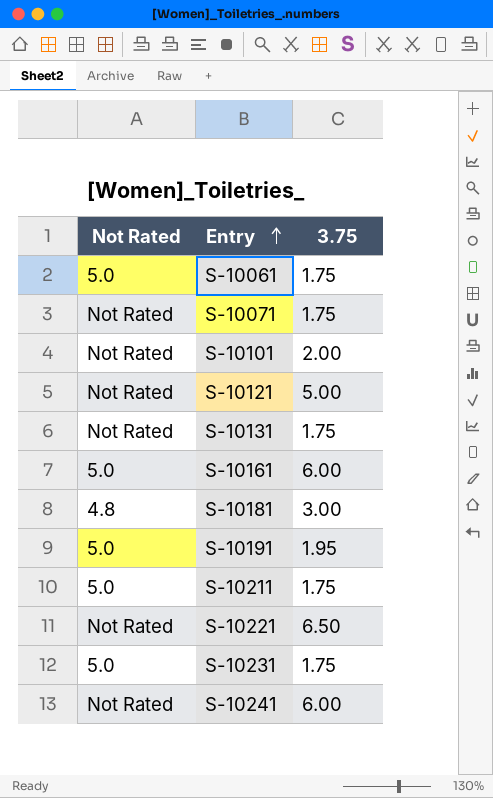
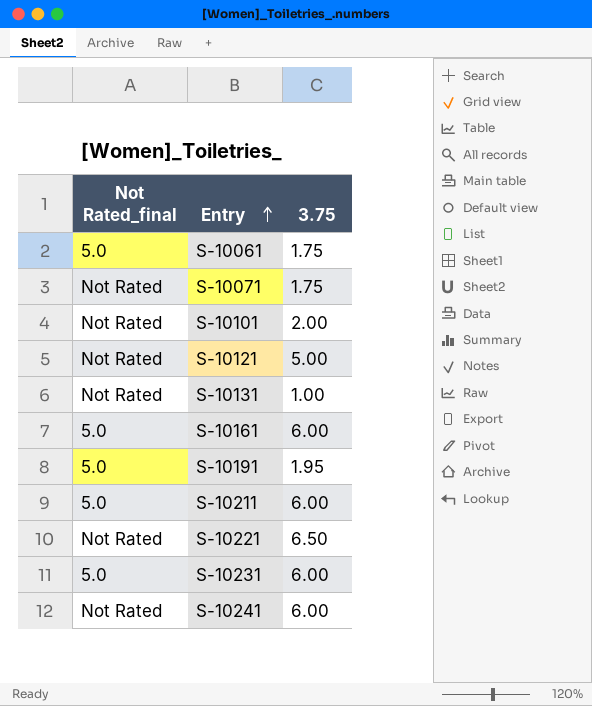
column name: Not Rated -> Not Rated_final
row S-10181: 4.8 | 3.00 -> none
S-10131 | 3.75: 1.75 -> 1.00
S-10211 | 3.75: 1.75 -> 6.00
S-10231 | 3.75: 1.75 -> 6.00

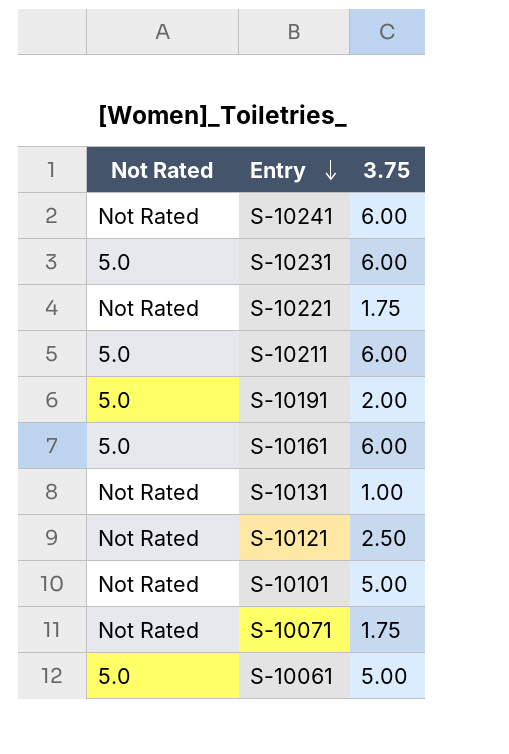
row order: Entry ascending -> Entry descending
column name: Not Rated_final -> Not Rated
S-10221 | 3.75: 6.50 -> 1.75
S-10191 | 3.75: 1.95 -> 2.00
S-10121 | 3.75: 5.00 -> 2.50
S-10101 | 3.75: 2.00 -> 5.00
S-10061 | 3.75: 1.75 -> 5.00

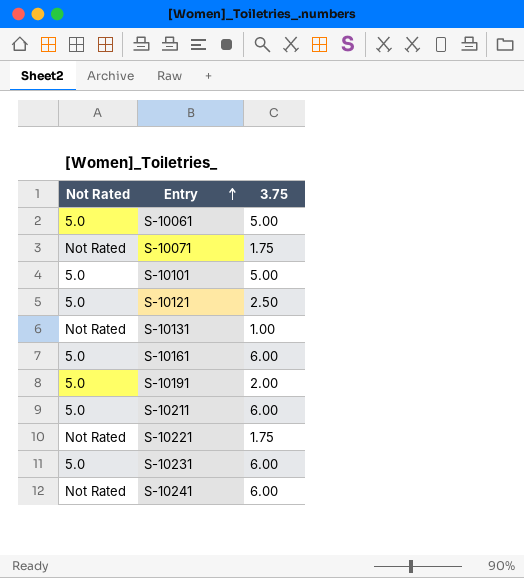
row order: Entry descending -> Entry ascending
S-10101 | Not Rated: Not Rated -> 5.0
S-10121 | Not Rated: Not Rated -> 5.0

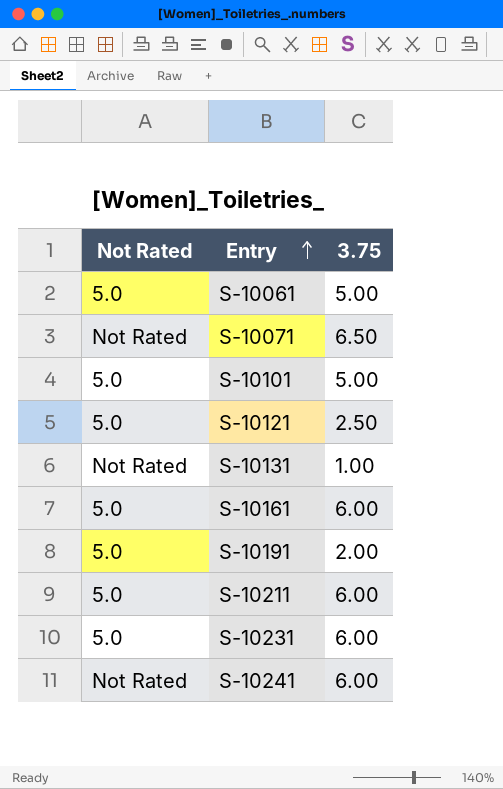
row S-10221: Not Rated | 1.75 -> none
S-10071 | 3.75: 1.75 -> 6.50

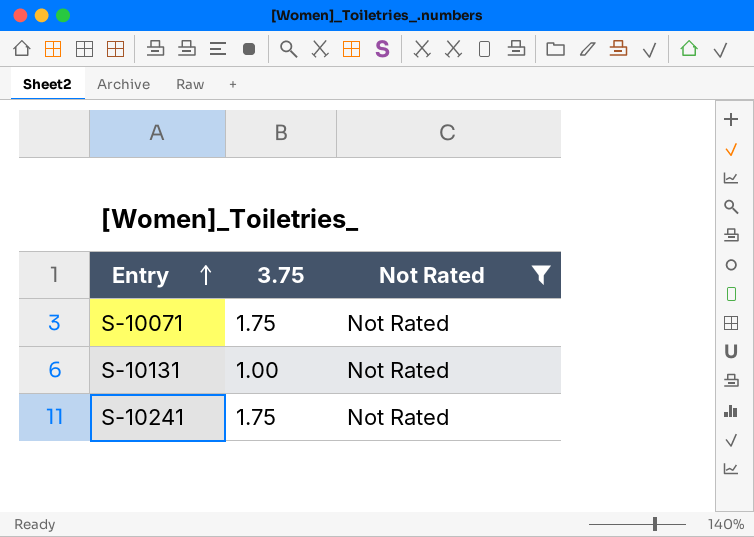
filter: none -> Not Rated = Not Rated
column Not Rated | position: 1 -> 3
S-10071 | 3.75: 6.50 -> 1.75
S-10241 | 3.75: 6.00 -> 1.75

